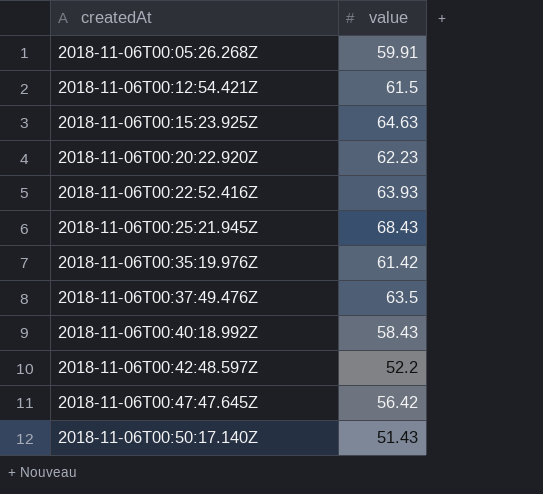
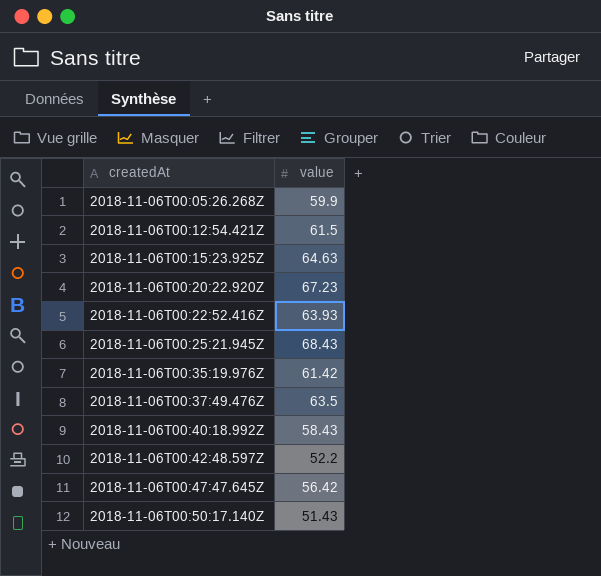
2018-11-06T00:05:26.268Z | value: 59.91 -> 59.9
2018-11-06T00:20:22.920Z | value: 62.23 -> 67.23

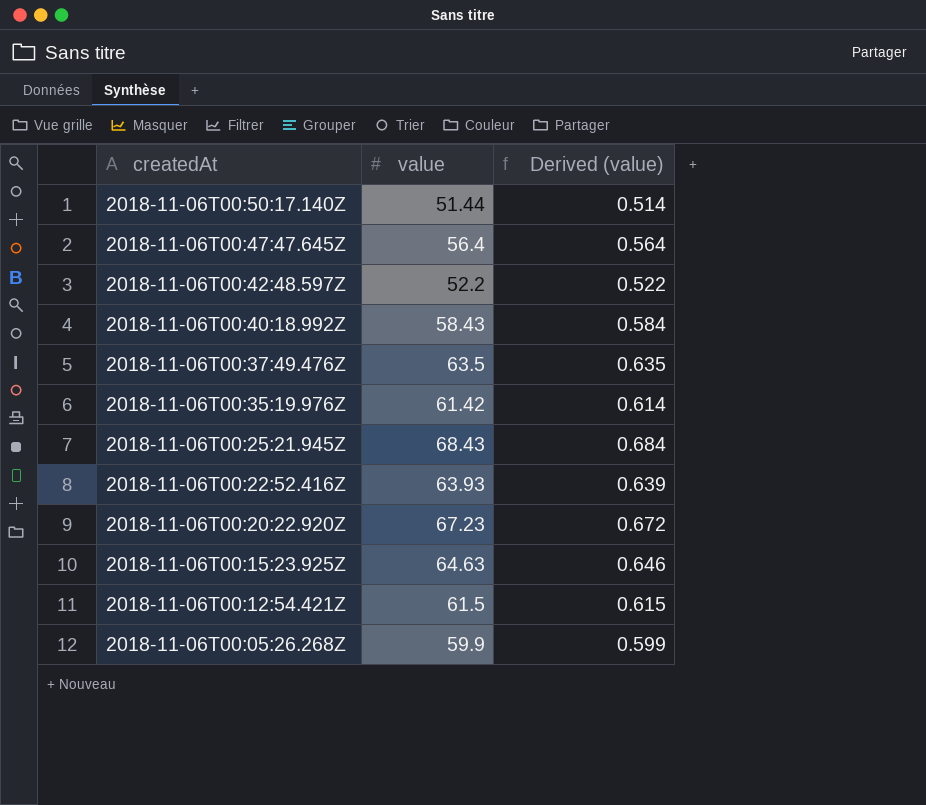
row order: createdAt ascending -> createdAt descending
column Derived (value) | formula: none -> [value] * 0.01
2018-11-06T00:50:17.140Z | value: 51.43 -> 51.44
2018-11-06T00:47:47.645Z | value: 56.42 -> 56.4

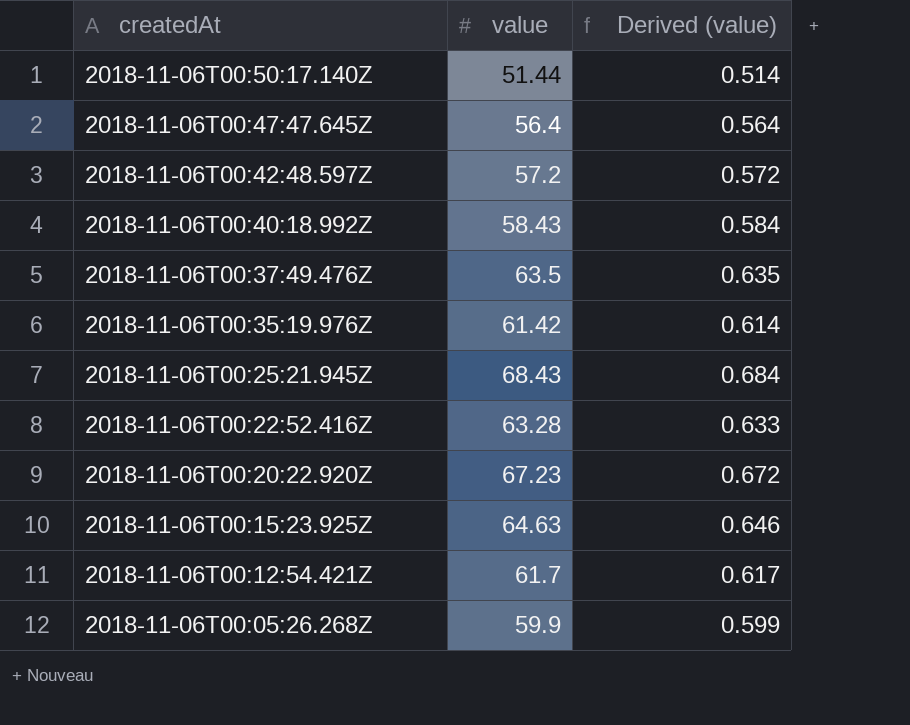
2018-11-06T00:42:48.597Z | value: 52.2 -> 57.2
2018-11-06T00:42:48.597Z | Derived (value): 0.522 -> 0.572
2018-11-06T00:22:52.416Z | value: 63.93 -> 63.28
2018-11-06T00:22:52.416Z | Derived (value): 0.639 -> 0.633
2018-11-06T00:12:54.421Z | value: 61.5 -> 61.7
2018-11-06T00:12:54.421Z | Derived (value): 0.615 -> 0.617

